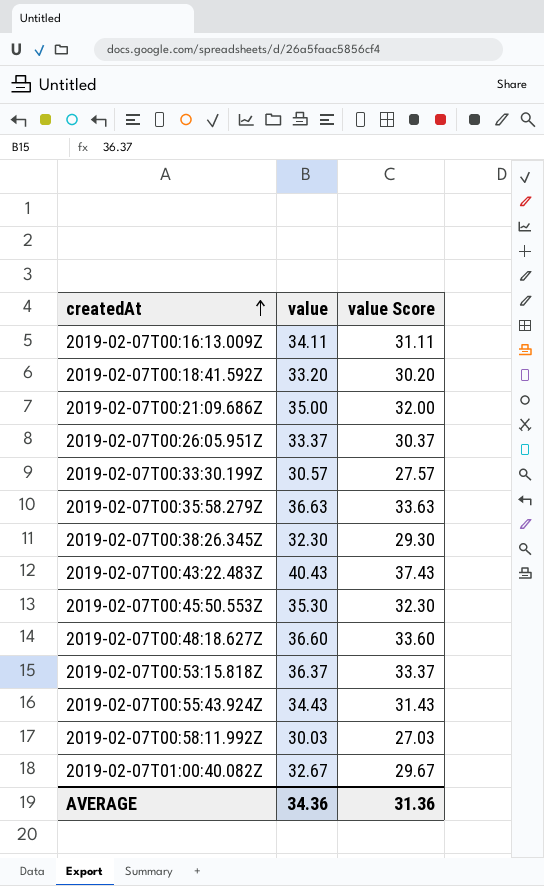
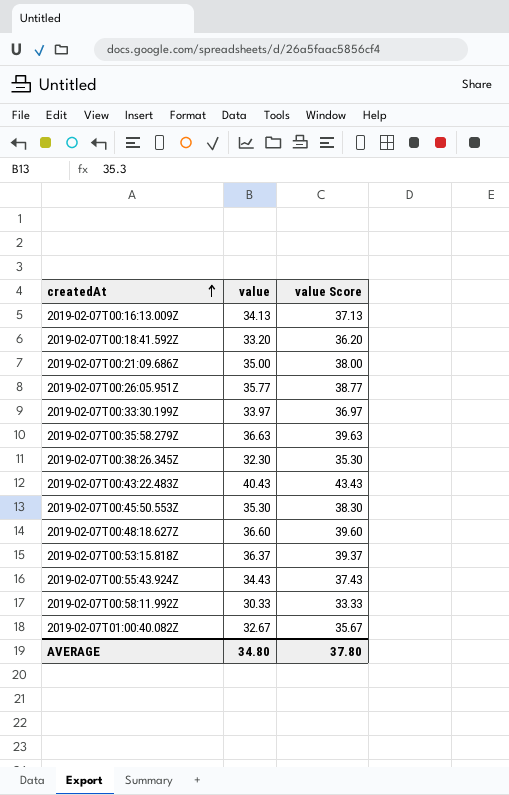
column value Score | formula: [value] - 3 -> [value] + 3
2019-02-07T00:16:13.009Z | value: 34.11 -> 34.13
2019-02-07T00:26:05.951Z | value: 33.37 -> 35.77
2019-02-07T00:33:30.199Z | value: 30.57 -> 33.97
2019-02-07T00:58:11.992Z | value: 30.03 -> 30.33
AVERAGE | value: 34.36 -> 34.80
AVERAGE | value Score: 31.36 -> 37.80

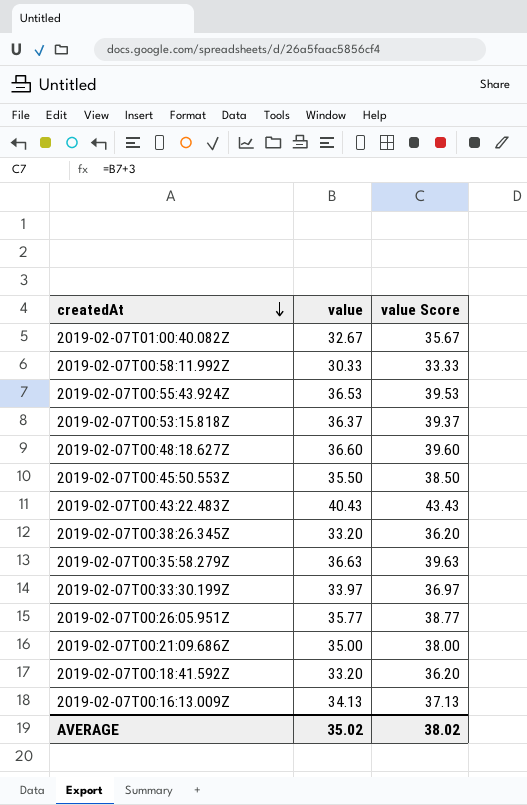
row order: createdAt ascending -> createdAt descending
2019-02-07T00:55:43.924Z | value: 34.43 -> 36.53
2019-02-07T00:55:43.924Z | value Score: 37.43 -> 39.53
2019-02-07T00:45:50.553Z | value: 35.30 -> 35.50
2019-02-07T00:45:50.553Z | value Score: 38.30 -> 38.50
2019-02-07T00:38:26.345Z | value: 32.30 -> 33.20
2019-02-07T00:38:26.345Z | value Score: 35.30 -> 36.20
AVERAGE | value: 34.80 -> 35.02
AVERAGE | value Score: 37.80 -> 38.02

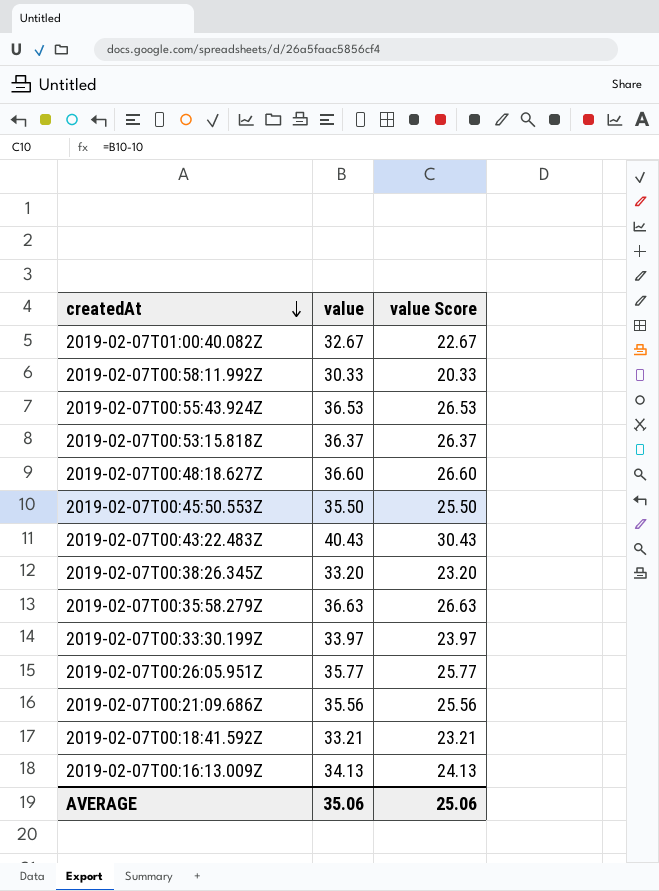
column value Score | formula: [value] + 3 -> [value] - 10
2019-02-07T00:21:09.686Z | value: 35.00 -> 35.56
2019-02-07T00:18:41.592Z | value: 33.20 -> 33.21
AVERAGE | value: 35.02 -> 35.06
AVERAGE | value Score: 38.02 -> 25.06

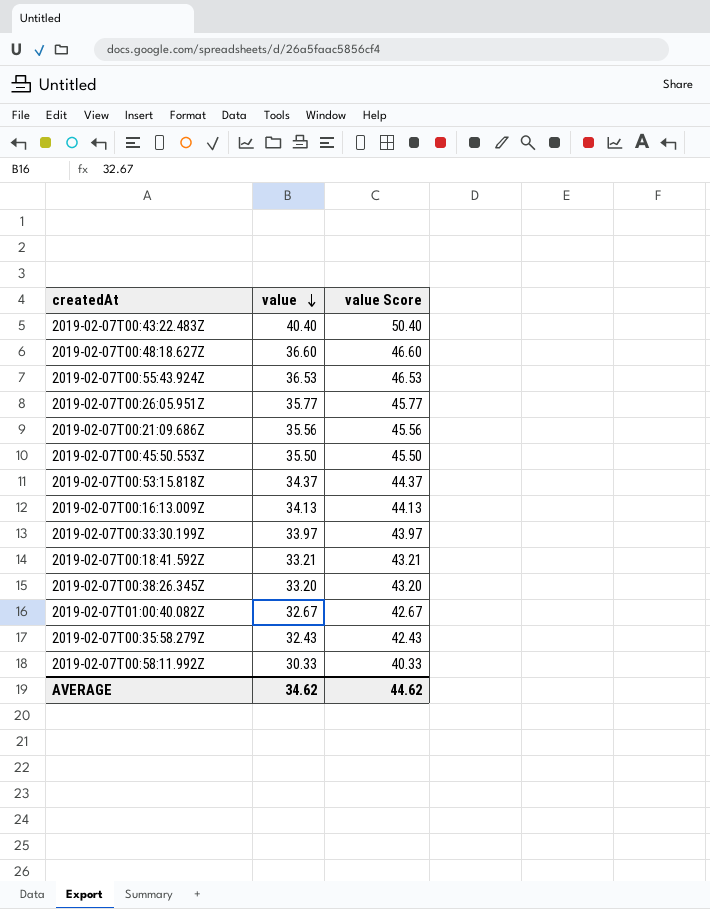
row order: createdAt descending -> value descending
column value Score | formula: [value] - 10 -> [value] + 10
2019-02-07T00:43:22.483Z | value: 40.43 -> 40.40
2019-02-07T00:53:15.818Z | value: 36.37 -> 34.37
2019-02-07T00:35:58.279Z | value: 36.63 -> 32.43
AVERAGE | value: 35.06 -> 34.62
AVERAGE | value Score: 25.06 -> 44.62

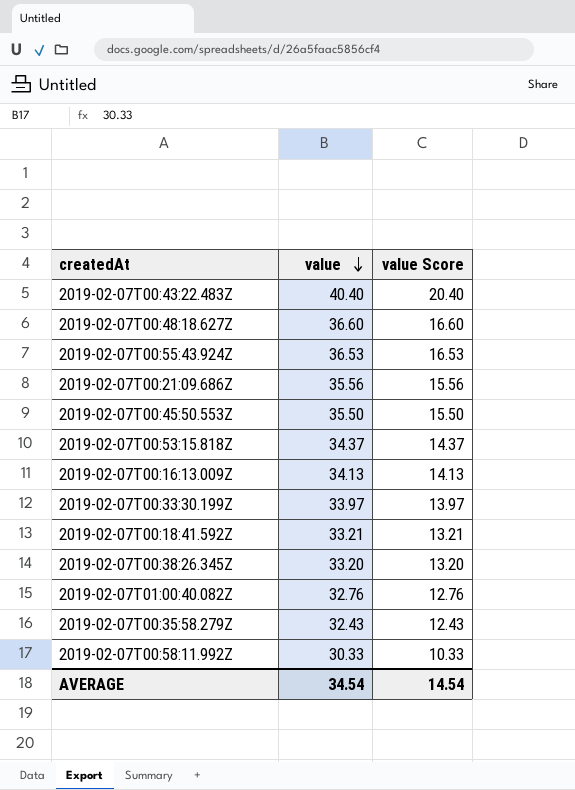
column value Score | formula: [value] + 10 -> [value] - 20
row 2019-02-07T00:26:05.951Z: 35.77 | 45.77 -> none
2019-02-07T01:00:40.082Z | value: 32.67 -> 32.76
AVERAGE | value: 34.62 -> 34.54
AVERAGE | value Score: 44.62 -> 14.54

